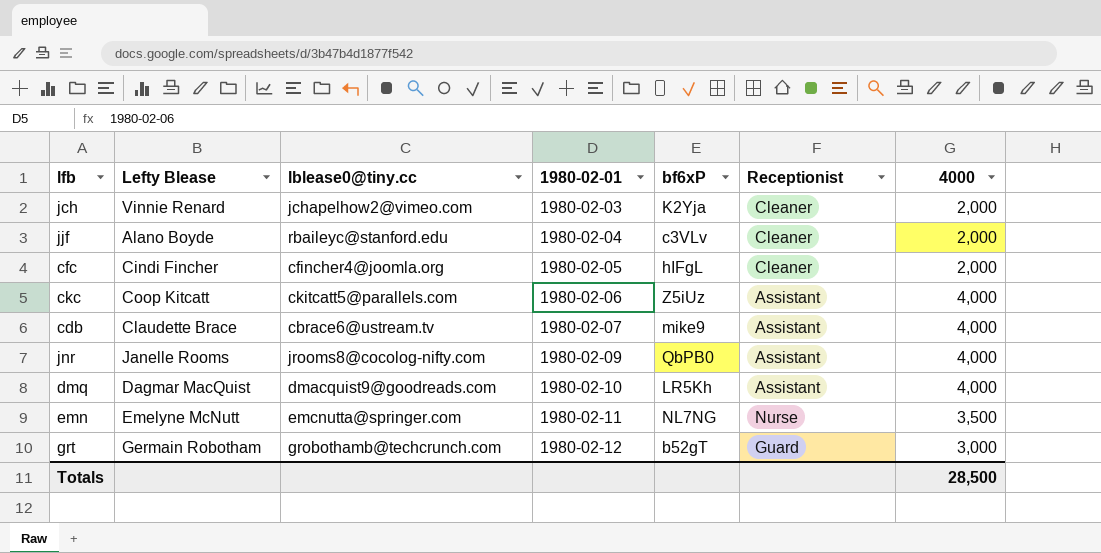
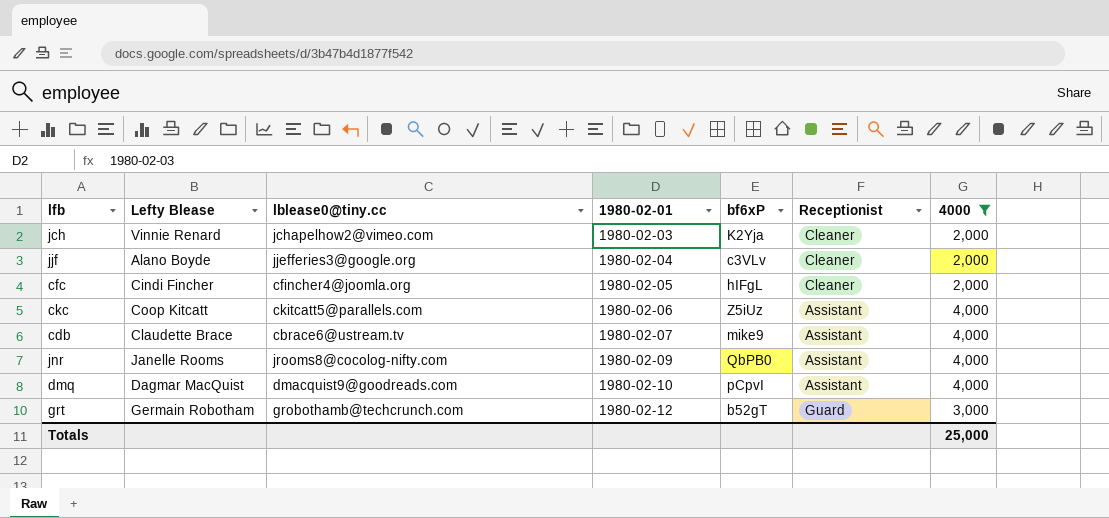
filter: none -> 4000 != 3,500
jjf | lblease0@tiny.cc: rbaileyc@stanford.edu -> jjefferies3@google.org
dmq | bf6xP: LR5Kh -> pCpvI
Totals | 4000: 28,500 -> 25,000

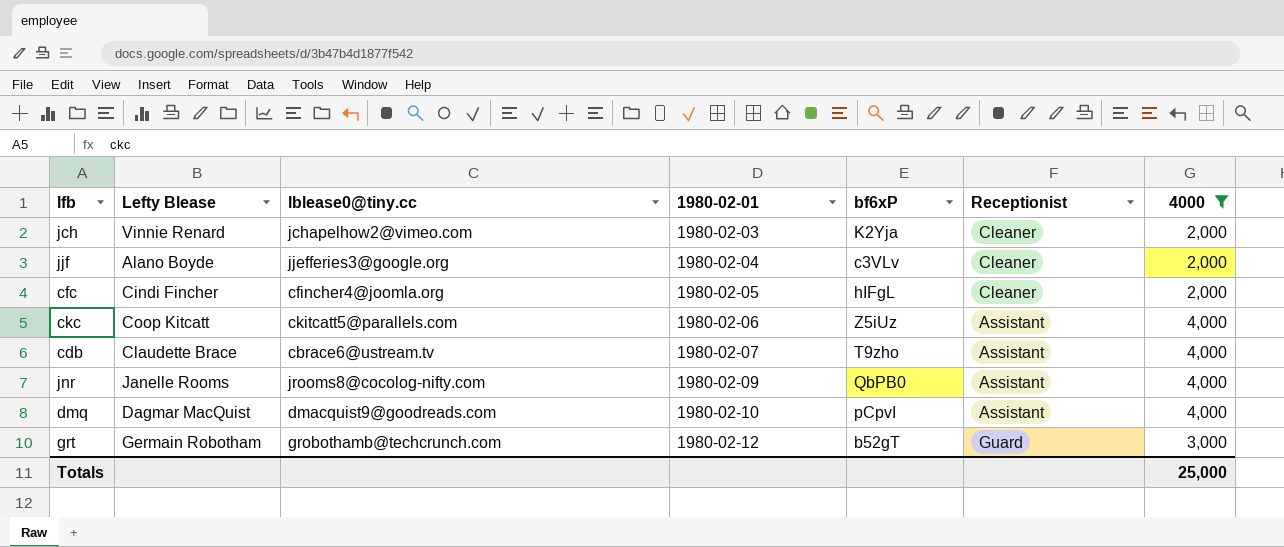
cdb | bf6xP: mike9 -> T9zho

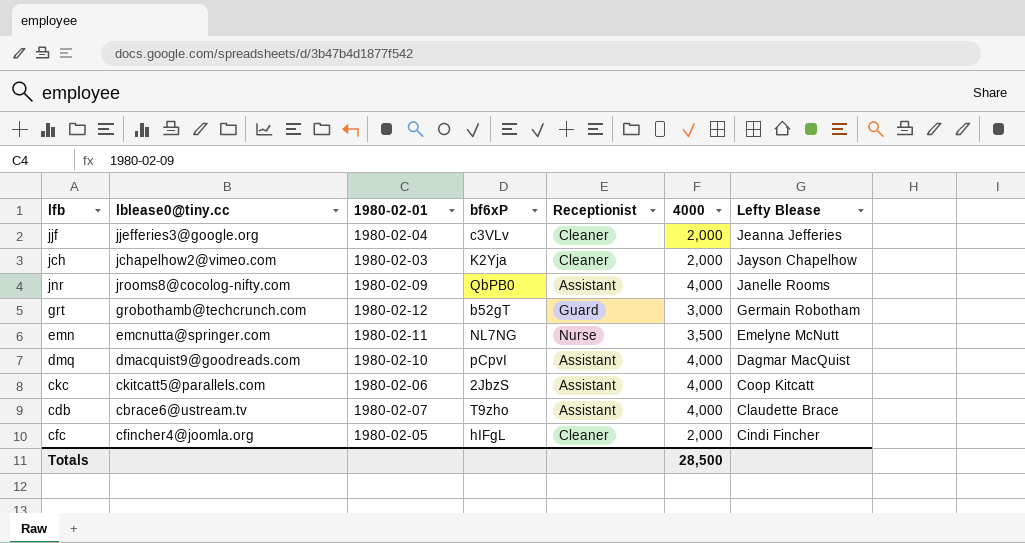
filter: 4000 != 3,500 -> none
row order: 1980-02-01 ascending -> Lefty Blease descending
column Lefty Blease | position: 2 -> 7
jjf | Lefty Blease: Alano Boyde -> Jeanna Jefferies
jch | Lefty Blease: Vinnie Renard -> Jayson Chapelhow
ckc | bf6xP: Z5iUz -> 2JbzS
Totals | 4000: 25,000 -> 28,500

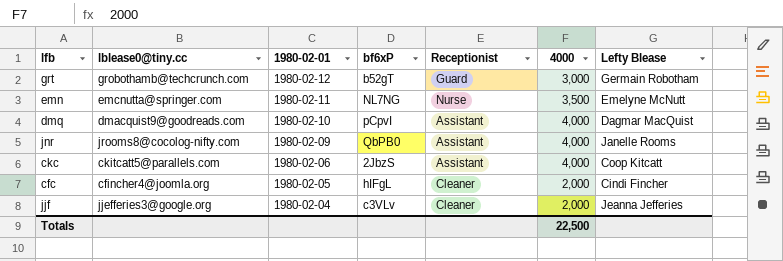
row order: Lefty Blease descending -> 1980-02-01 descending
row jch: jchapelhow2@vimeo.com | 1980-02-03 | K2Yja | Cleaner | 2,000 | Jayson Chapelhow -> none
row cdb: cbrace6@ustream.tv | 1980-02-07 | T9zho | Assistant | 4,000 | Claudette Brace -> none
Totals | 4000: 28,500 -> 22,500

